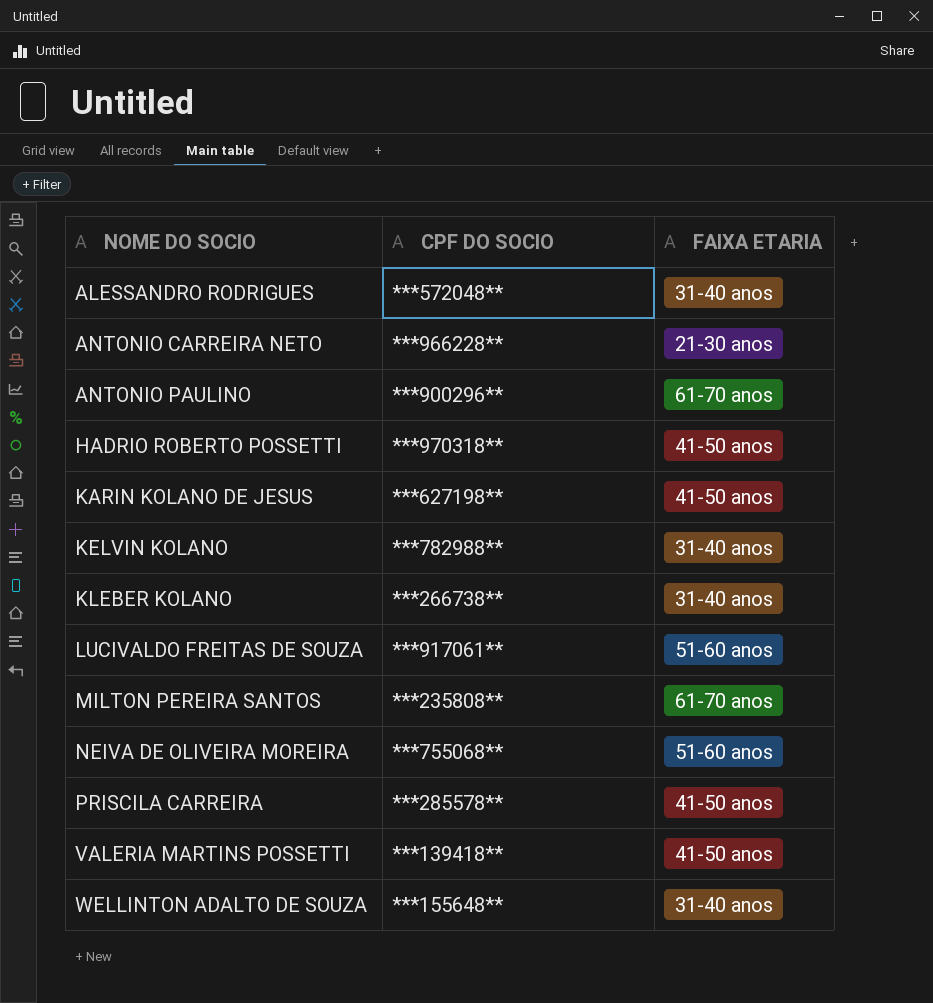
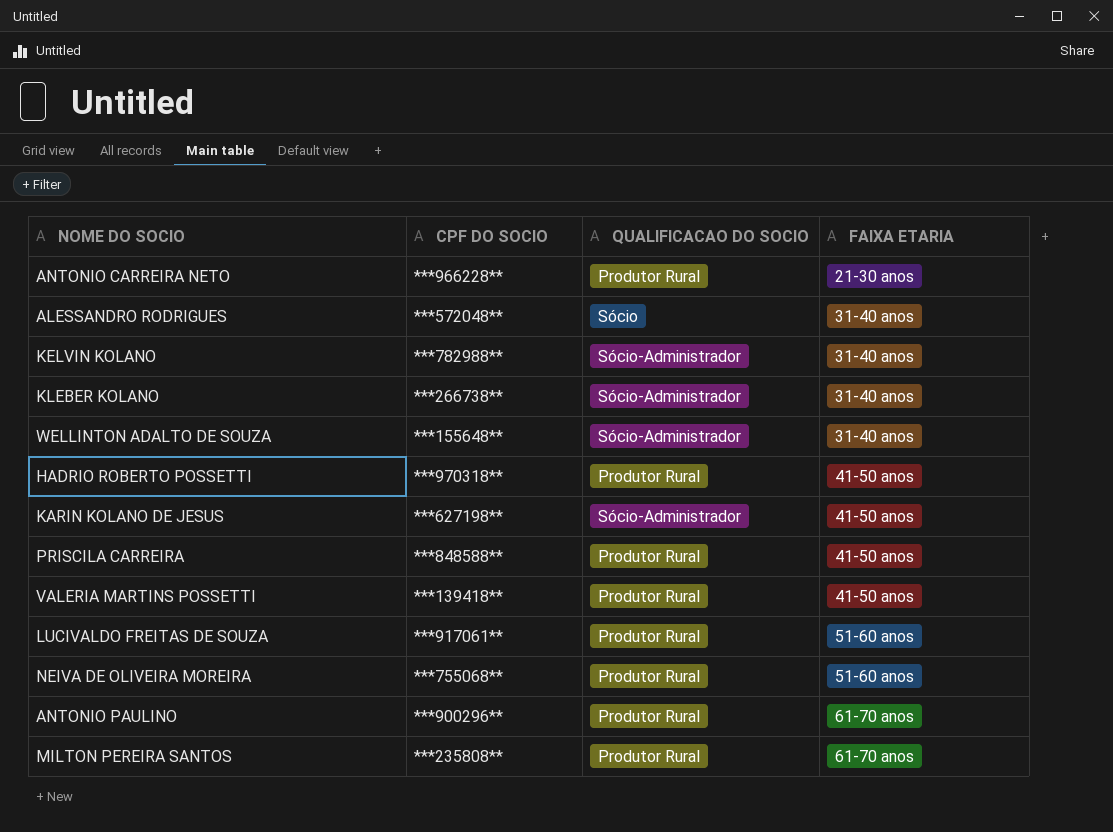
row order: NOME DO SOCIO ascending -> FAIXA ETARIA ascending
column QUALIFICACAO DO SOCIO | position: none -> 3
PRISCILA CARREIRA | CPF DO SOCIO: ***285578** -> ***848588**

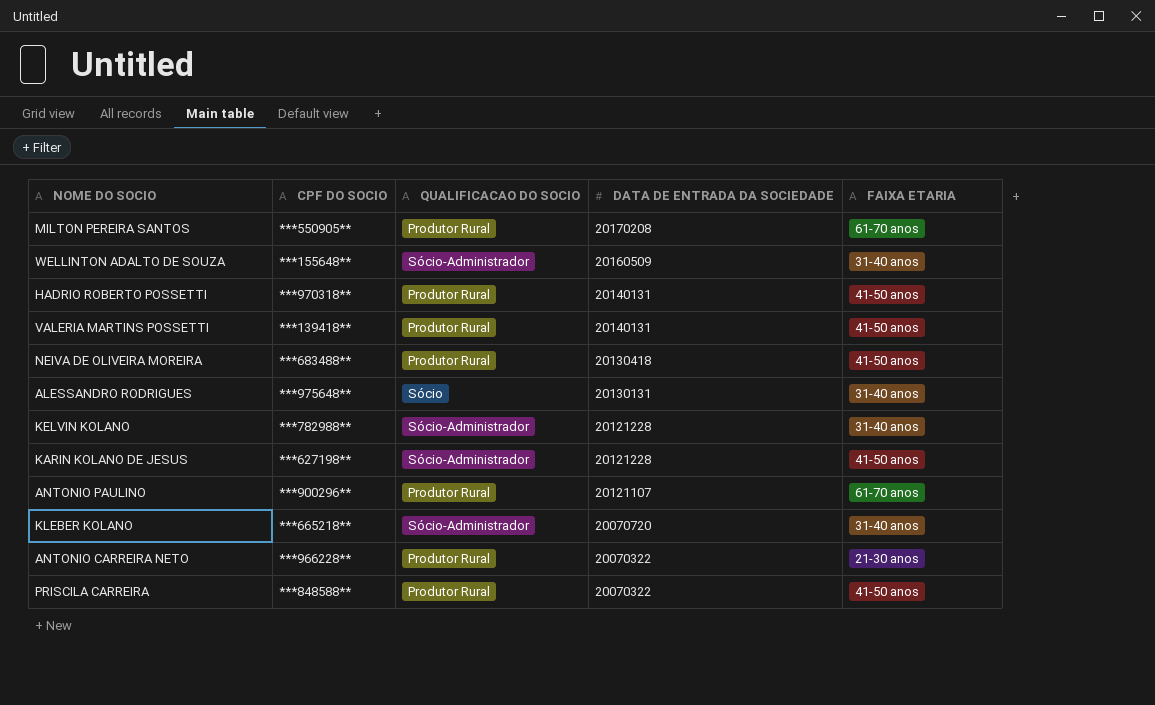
row order: FAIXA ETARIA ascending -> DATA DE ENTRADA DA SOCIEDADE descending
column DATA DE ENTRADA DA SOCIEDADE | position: none -> 4
row LUCIVALDO FREITAS DE SOUZA: ***917061** | Produtor Rural | 51-60 anos -> none
MILTON PEREIRA SANTOS | CPF DO SOCIO: ***235808** -> ***550905**
NEIVA DE OLIVEIRA MOREIRA | CPF DO SOCIO: ***755068** -> ***683488**
NEIVA DE OLIVEIRA MOREIRA | FAIXA ETARIA: 51-60 anos -> 41-50 anos
ALESSANDRO RODRIGUES | CPF DO SOCIO: ***572048** -> ***975648**
KLEBER KOLANO | CPF DO SOCIO: ***266738** -> ***665218**

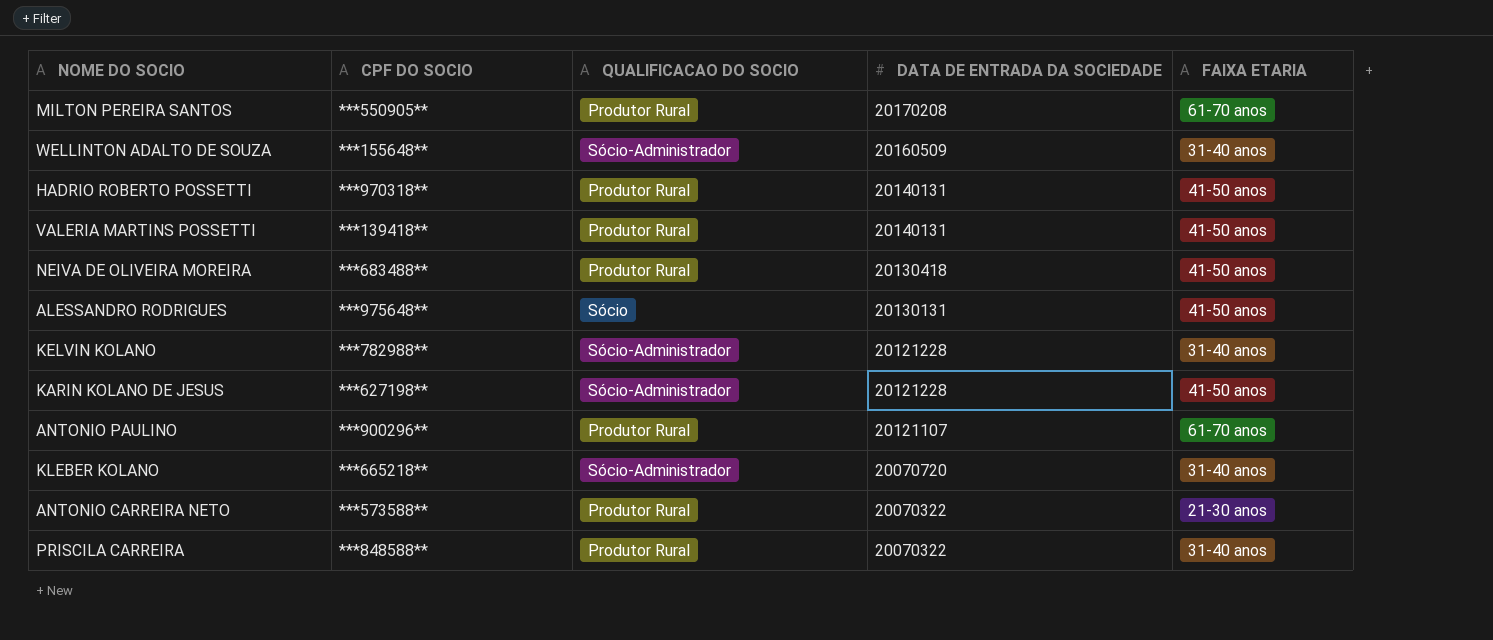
ALESSANDRO RODRIGUES | FAIXA ETARIA: 31-40 anos -> 41-50 anos
ANTONIO CARREIRA NETO | CPF DO SOCIO: ***966228** -> ***573588**
PRISCILA CARREIRA | FAIXA ETARIA: 41-50 anos -> 31-40 anos

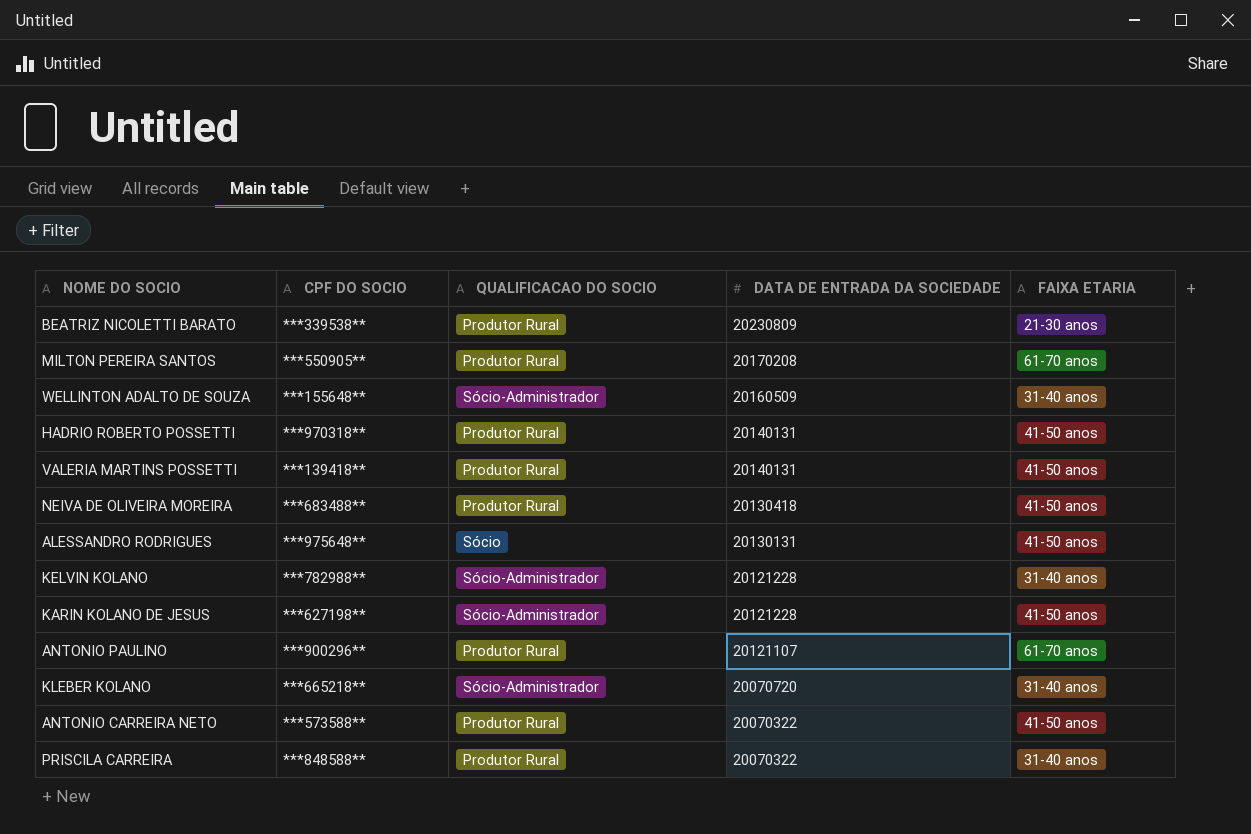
row BEATRIZ NICOLETTI BARATO: none -> ***339538** | Produtor Rural | 20230809 | 21-30 anos
ANTONIO CARREIRA NETO | FAIXA ETARIA: 21-30 anos -> 41-50 anos

